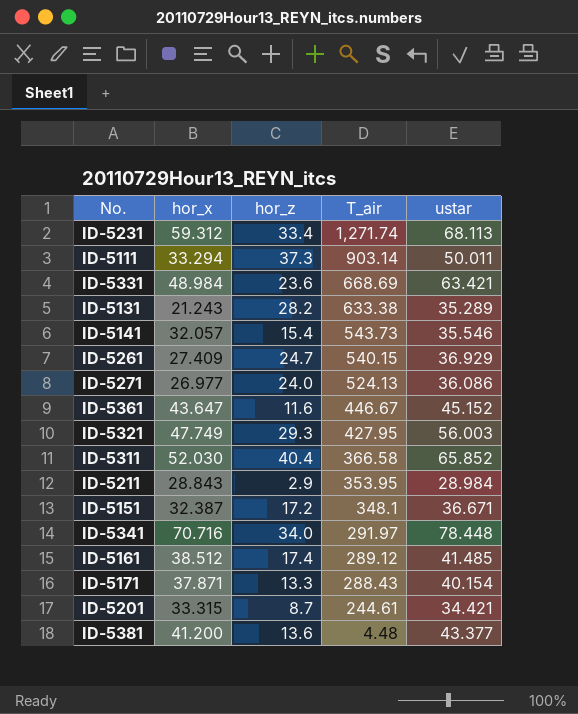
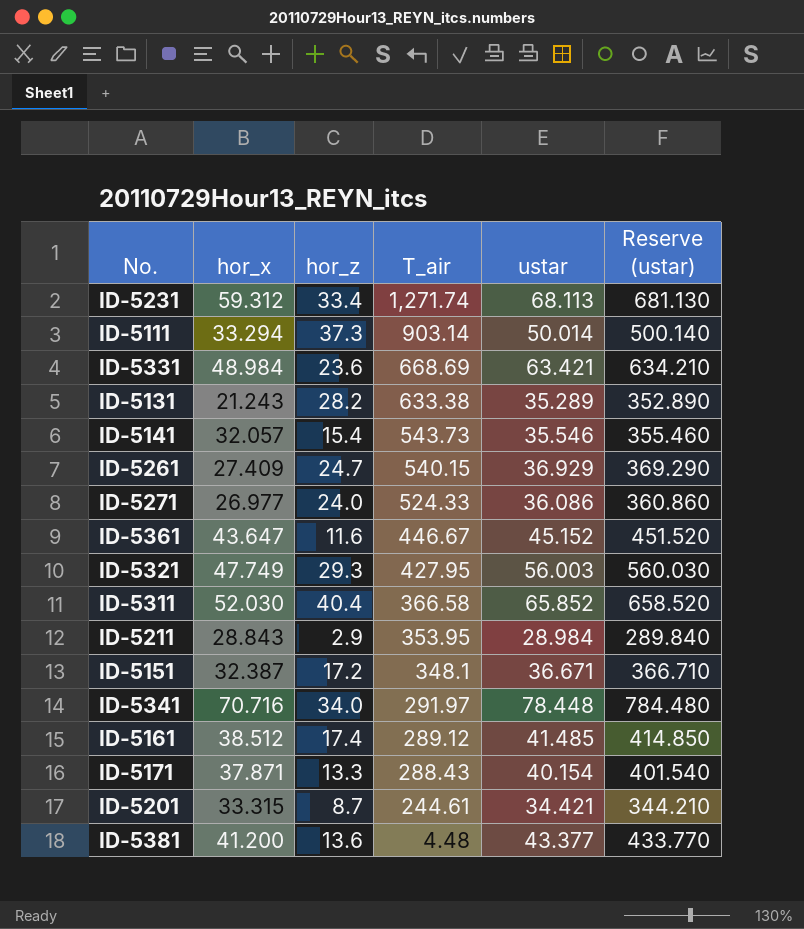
column Reserve (ustar) | formula: none -> [ustar] * 10
ID-5111 | ustar: 50.011 -> 50.014
ID-5271 | T_air: 524.13 -> 524.33

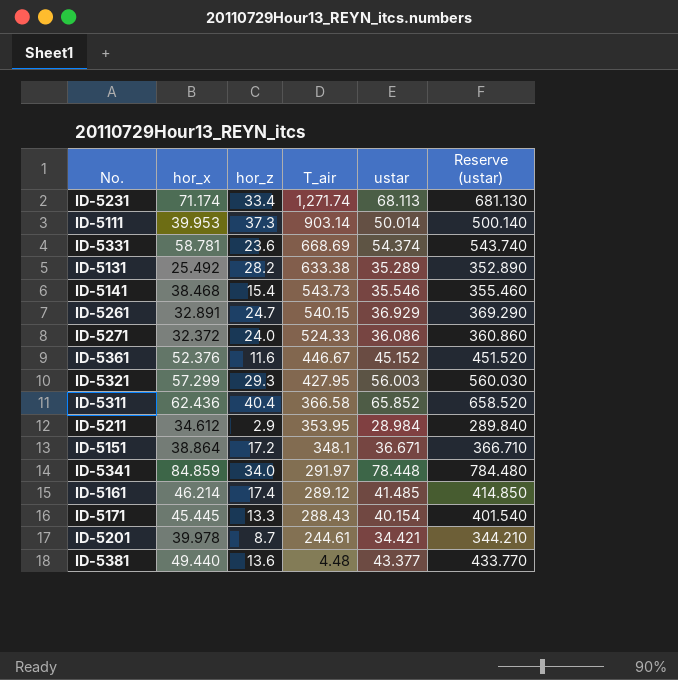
ID-5231 | hor_x: 59.312 -> 71.174
ID-5111 | hor_x: 33.294 -> 39.953
ID-5331 | hor_x: 48.984 -> 58.781
ID-5331 | ustar: 63.421 -> 54.374
ID-5331 | Reserve (ustar): 634.210 -> 543.740
ID-5131 | hor_x: 21.243 -> 25.492
ID-5141 | hor_x: 32.057 -> 38.468
ID-5261 | hor_x: 27.409 -> 32.891
ID-5271 | hor_x: 26.977 -> 32.372
ID-5361 | hor_x: 43.647 -> 52.376
ID-5321 | hor_x: 47.749 -> 57.299
ID-5311 | hor_x: 52.030 -> 62.436
ID-5211 | hor_x: 28.843 -> 34.612
ID-5151 | hor_x: 32.387 -> 38.864
ID-5341 | hor_x: 70.716 -> 84.859
ID-5161 | hor_x: 38.512 -> 46.214
ID-5171 | hor_x: 37.871 -> 45.445
ID-5201 | hor_x: 33.315 -> 39.978
ID-5381 | hor_x: 41.200 -> 49.440

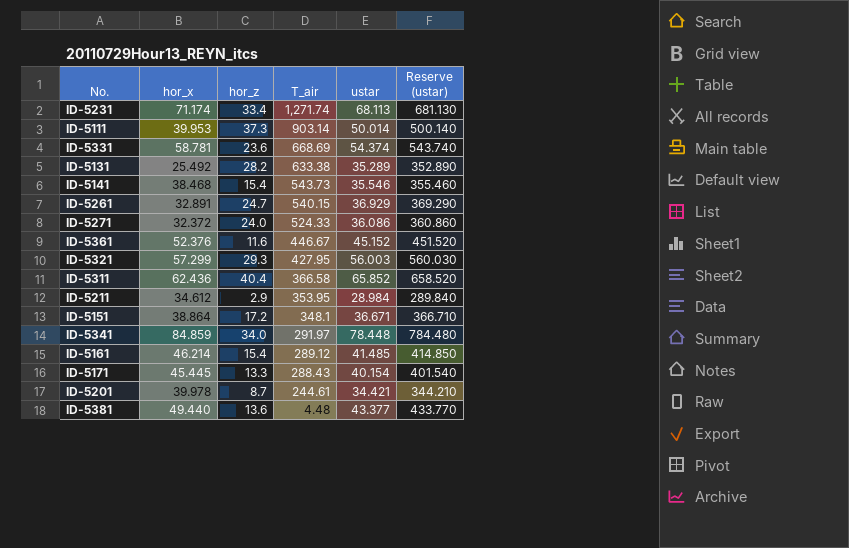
ID-5161 | hor_z: 17.4 -> 15.4

